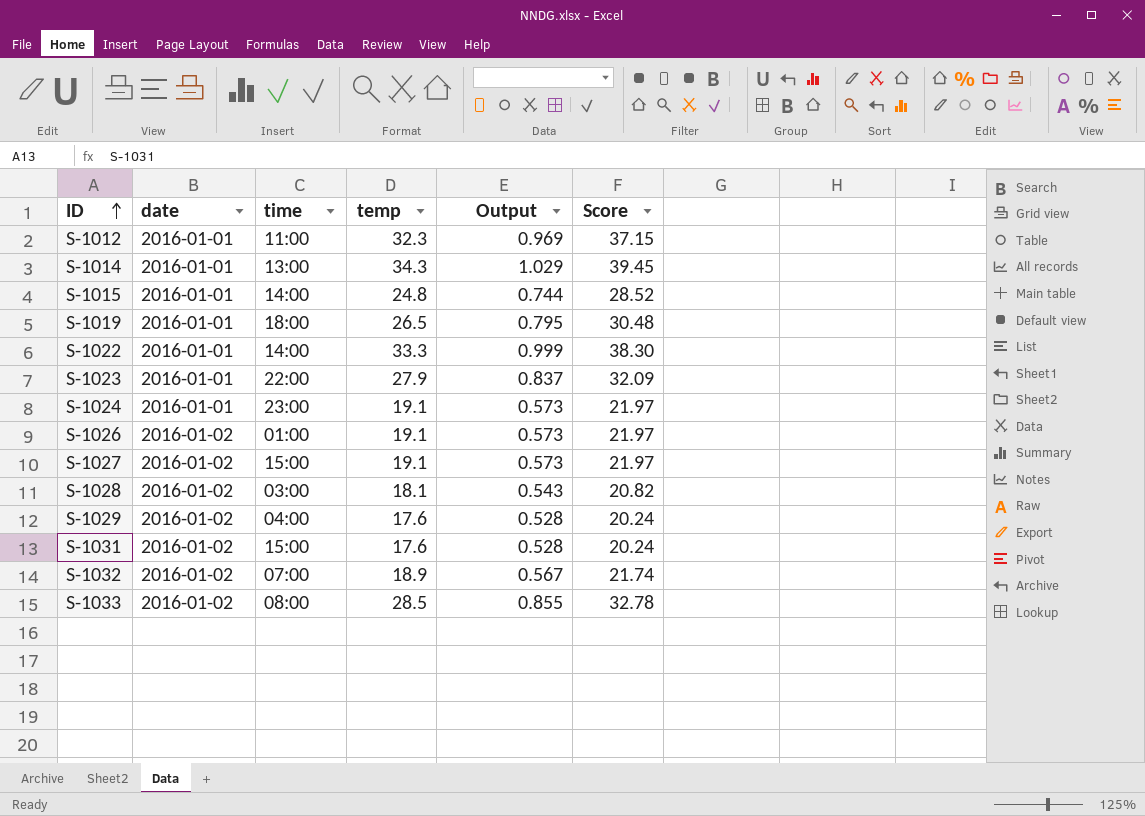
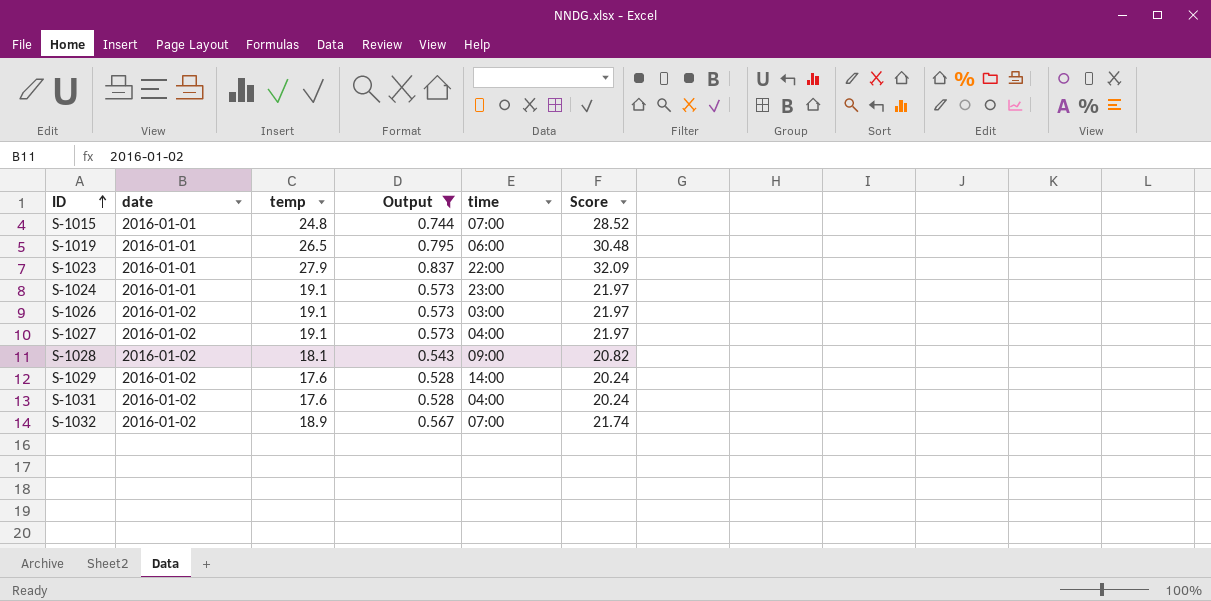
filter: none -> Output <= 0.837
column time | position: 3 -> 5
S-1015 | time: 14:00 -> 07:00
S-1019 | time: 18:00 -> 06:00
S-1026 | time: 01:00 -> 03:00
S-1027 | time: 15:00 -> 04:00
S-1028 | time: 03:00 -> 09:00
S-1029 | time: 04:00 -> 14:00
S-1031 | time: 15:00 -> 04:00

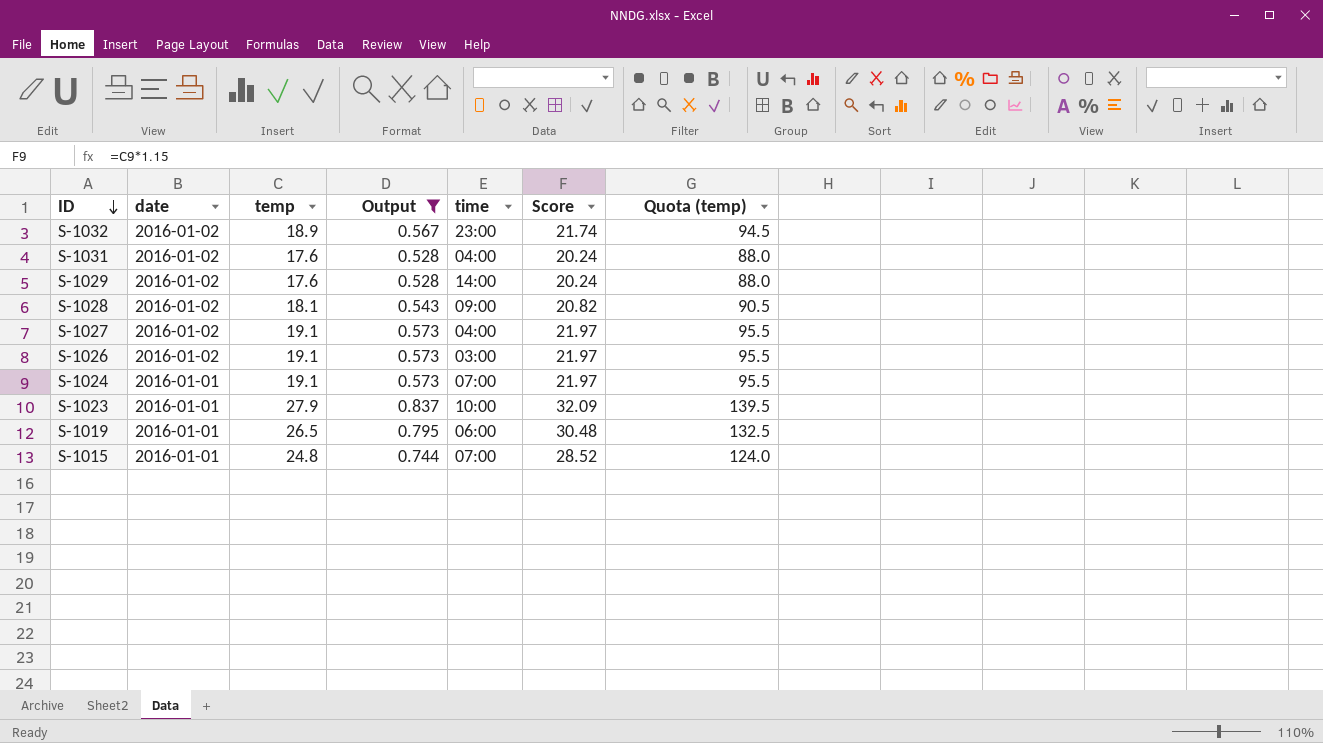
row order: ID ascending -> ID descending
column Quota (temp) | formula: none -> [temp] * 5
S-1032 | time: 07:00 -> 23:00
S-1024 | time: 23:00 -> 07:00
S-1023 | time: 22:00 -> 10:00

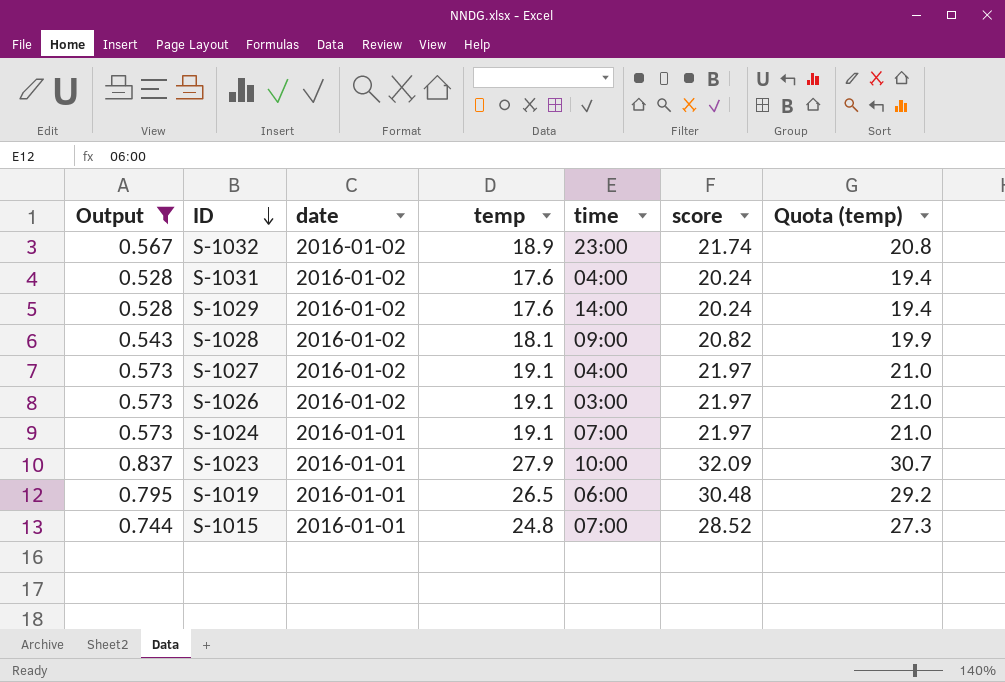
column Output | position: 4 -> 1
column name: Score -> score
column Quota (temp) | formula: [temp] * 5 -> [temp] * 1.1

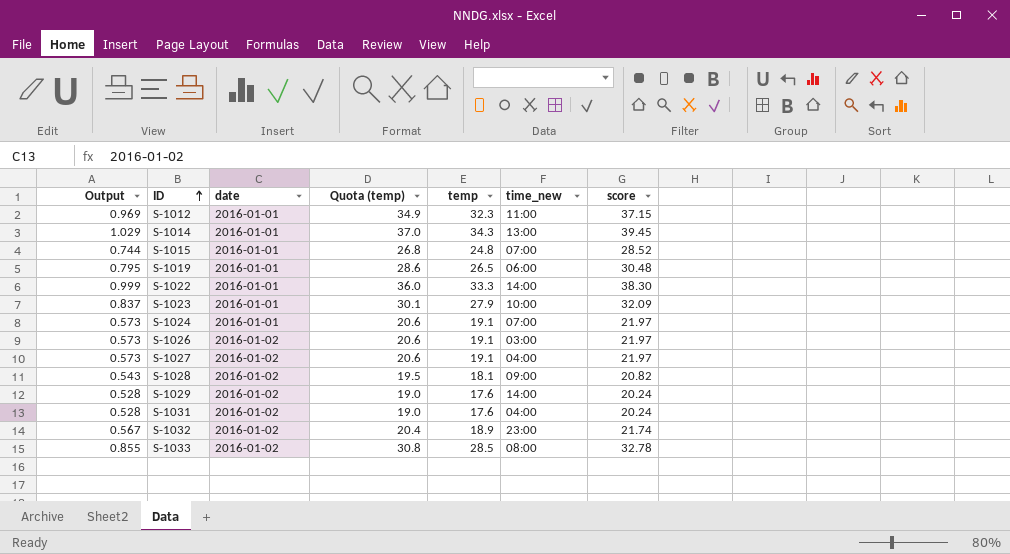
filter: Output <= 0.837 -> none
row order: ID descending -> ID ascending
column Quota (temp) | formula: [temp] * 1.1 -> [temp] * 1.08
column Quota (temp) | position: 7 -> 4
column name: time -> time_new

